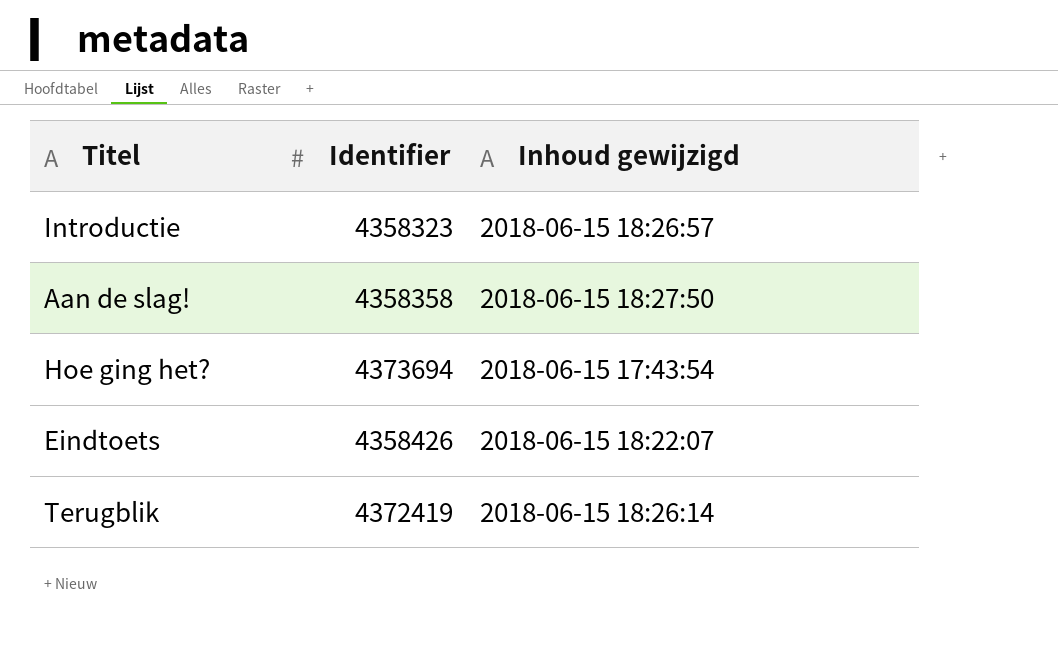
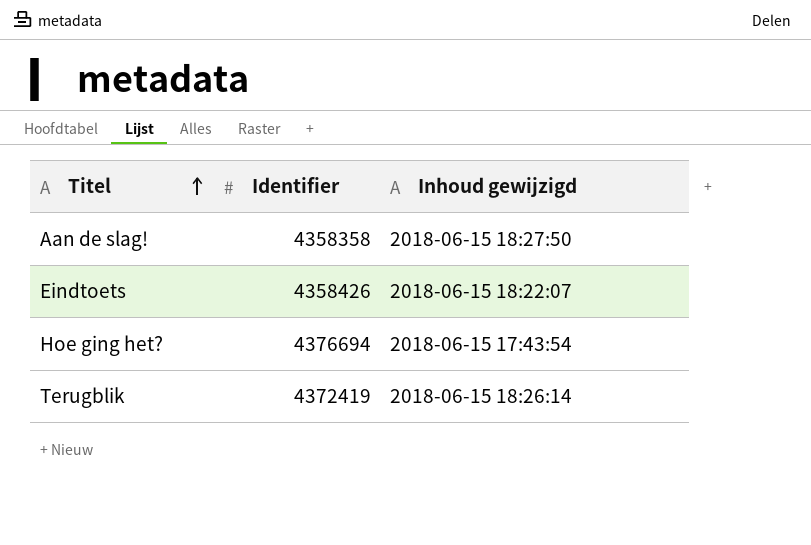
row order: none -> Titel ascending
row Introductie: 4358323 | 2018-06-15 18:26:57 -> none
Hoe ging het? | Identifier: 4373694 -> 4376694

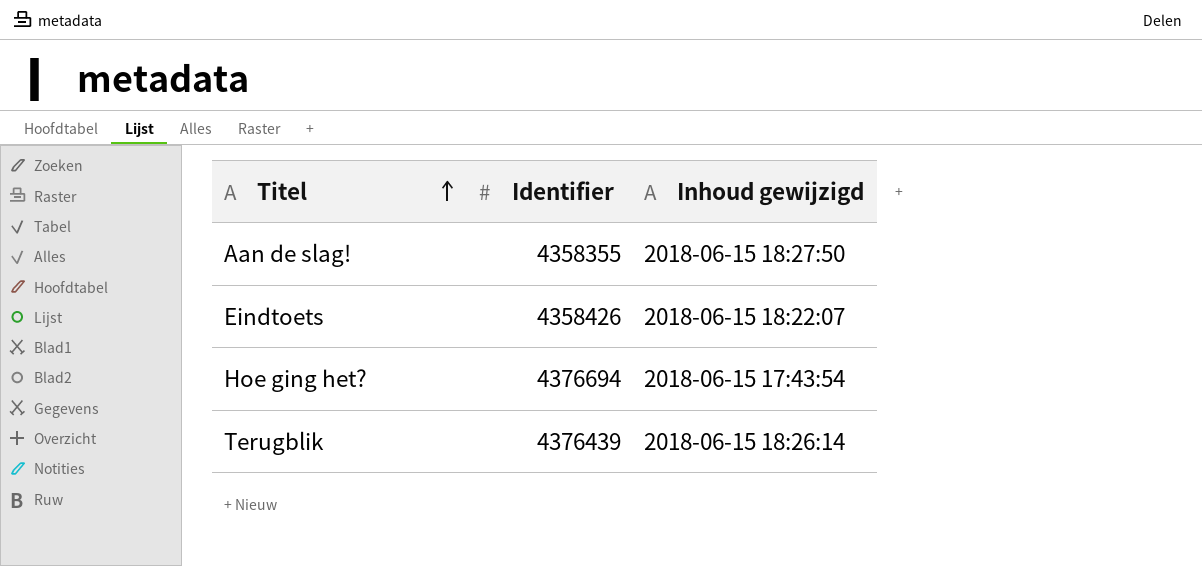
Aan de slag! | Identifier: 4358358 -> 4358355
Terugblik | Identifier: 4372419 -> 4376439

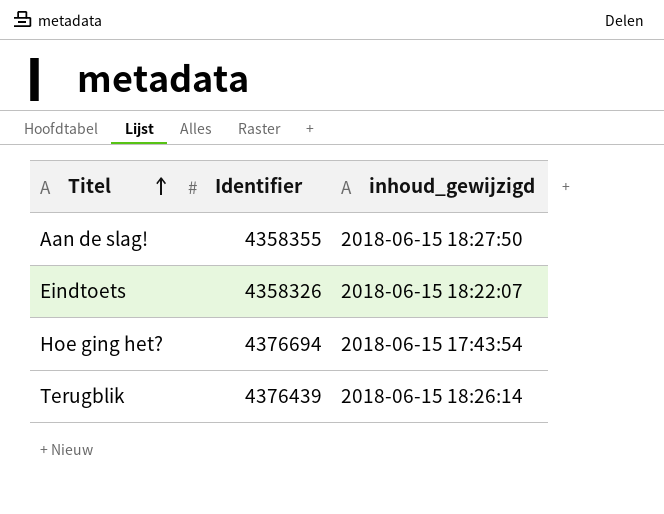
column name: Inhoud gewijzigd -> inhoud_gewijzigd
Eindtoets | Identifier: 4358426 -> 4358326

